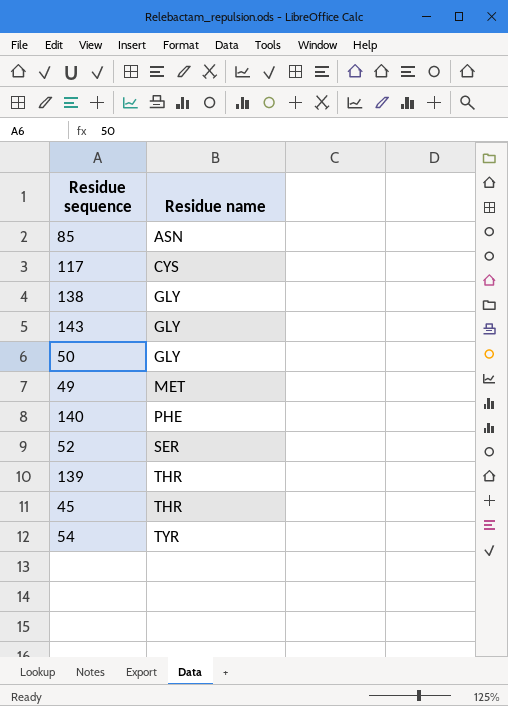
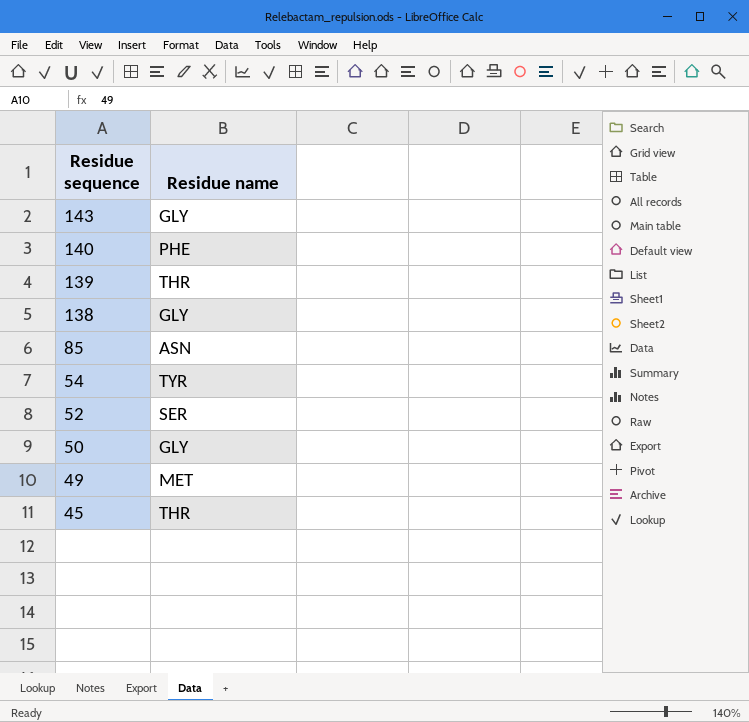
row order: Residue name ascending -> Residue sequence descending
row 117: CYS -> none

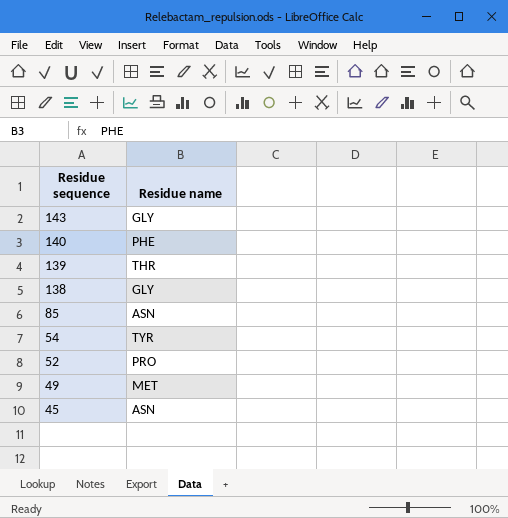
row 50: GLY -> none
52 | Residue name: SER -> PRO
45 | Residue name: THR -> ASN

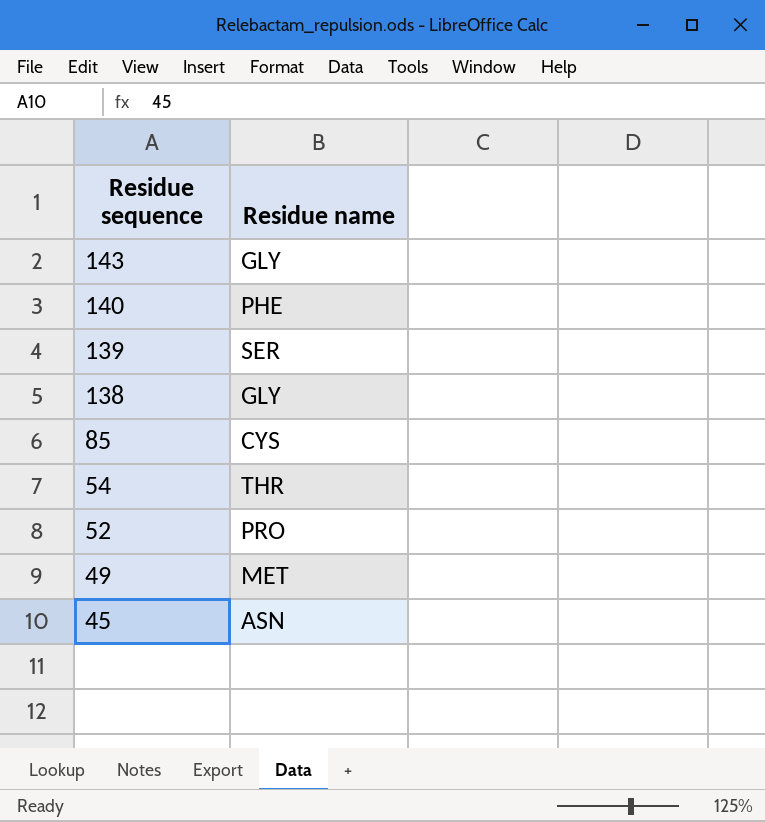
139 | Residue name: THR -> SER
85 | Residue name: ASN -> CYS
54 | Residue name: TYR -> THR

